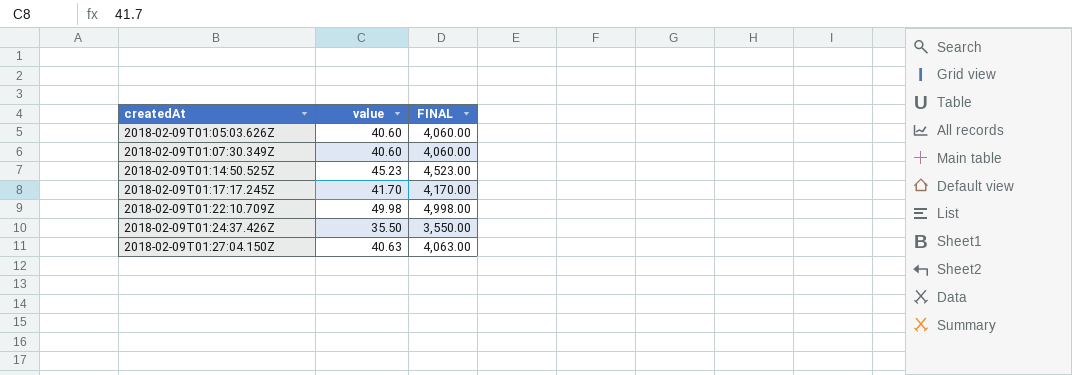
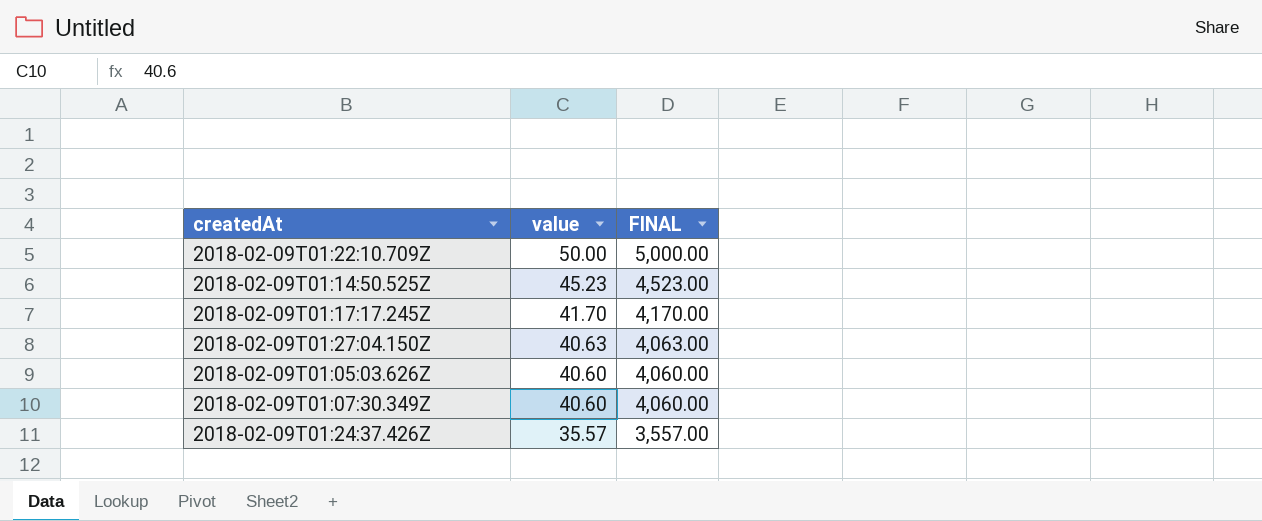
row order: createdAt ascending -> value descending
2018-02-09T01:22:10.709Z | value: 49.98 -> 50.00
2018-02-09T01:22:10.709Z | FINAL: 4,998.00 -> 5,000.00
2018-02-09T01:24:37.426Z | value: 35.50 -> 35.57
2018-02-09T01:24:37.426Z | FINAL: 3,550.00 -> 3,557.00

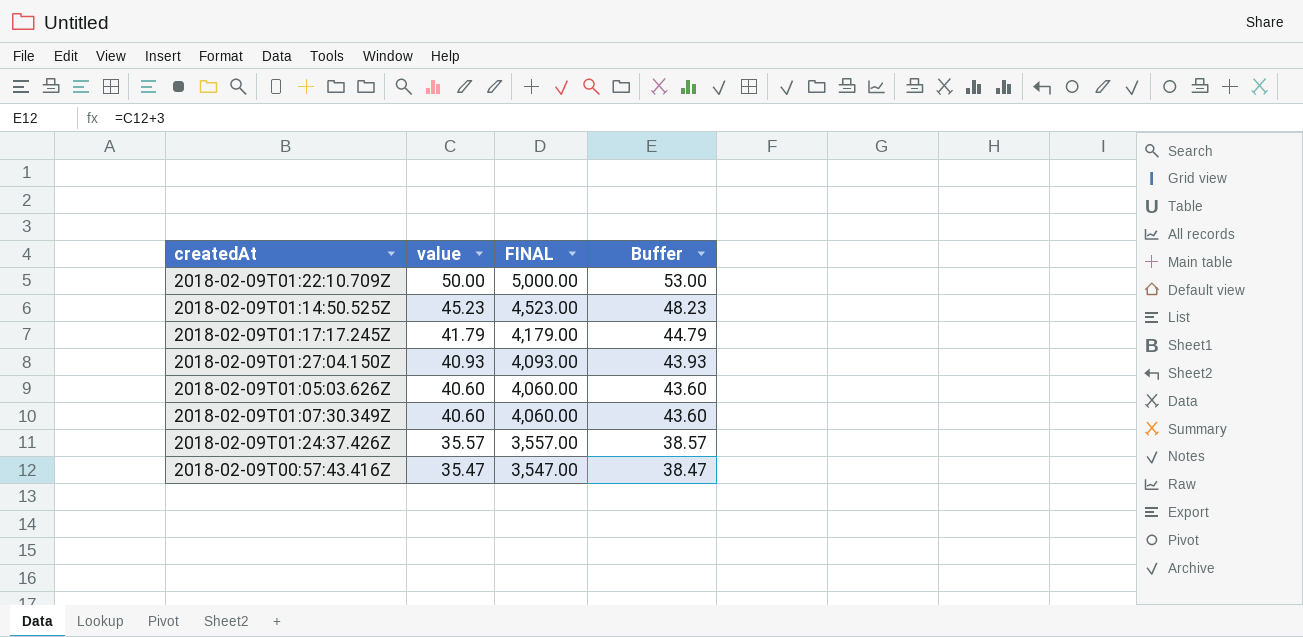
column Buffer | formula: none -> [value] + 3
2018-02-09T01:17:17.245Z | value: 41.70 -> 41.79
2018-02-09T01:17:17.245Z | FINAL: 4,170.00 -> 4,179.00
2018-02-09T01:27:04.150Z | value: 40.63 -> 40.93
2018-02-09T01:27:04.150Z | FINAL: 4,063.00 -> 4,093.00
row 2018-02-09T00:57:43.416Z: none -> 35.47 | 3,547.00 | 38.47

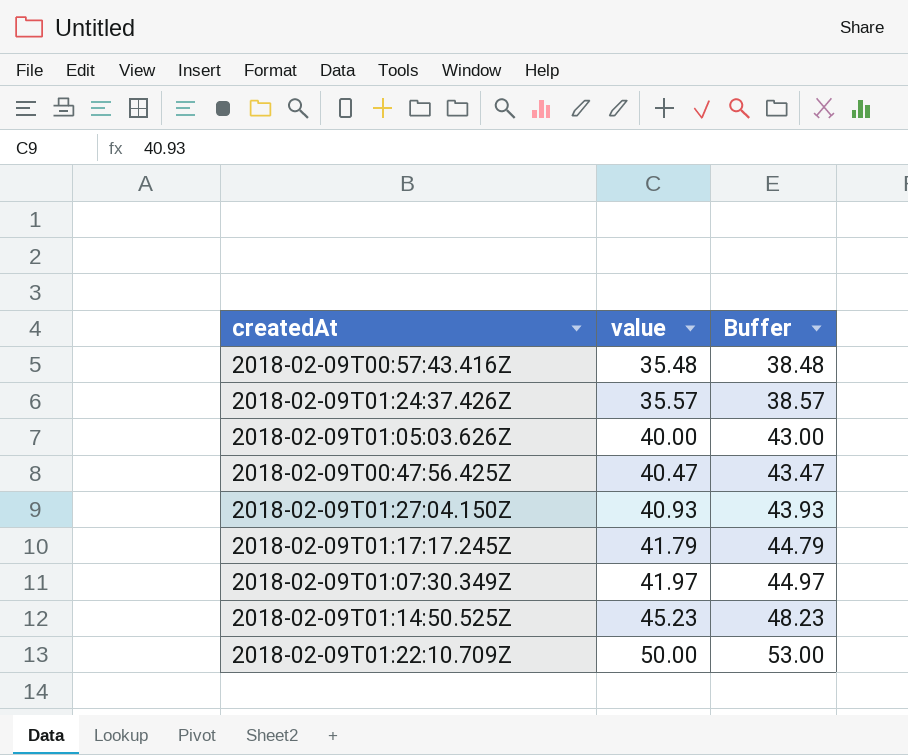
row order: value descending -> value ascending
column FINAL | formula: [value] * 100 -> none
2018-02-09T00:57:43.416Z | value: 35.47 -> 35.48
2018-02-09T00:57:43.416Z | Buffer: 38.47 -> 38.48
2018-02-09T01:05:03.626Z | value: 40.60 -> 40.00
2018-02-09T01:05:03.626Z | Buffer: 43.60 -> 43.00
row 2018-02-09T00:47:56.425Z: none -> 40.47 | 43.47
2018-02-09T01:07:30.349Z | value: 40.60 -> 41.97
2018-02-09T01:07:30.349Z | Buffer: 43.60 -> 44.97

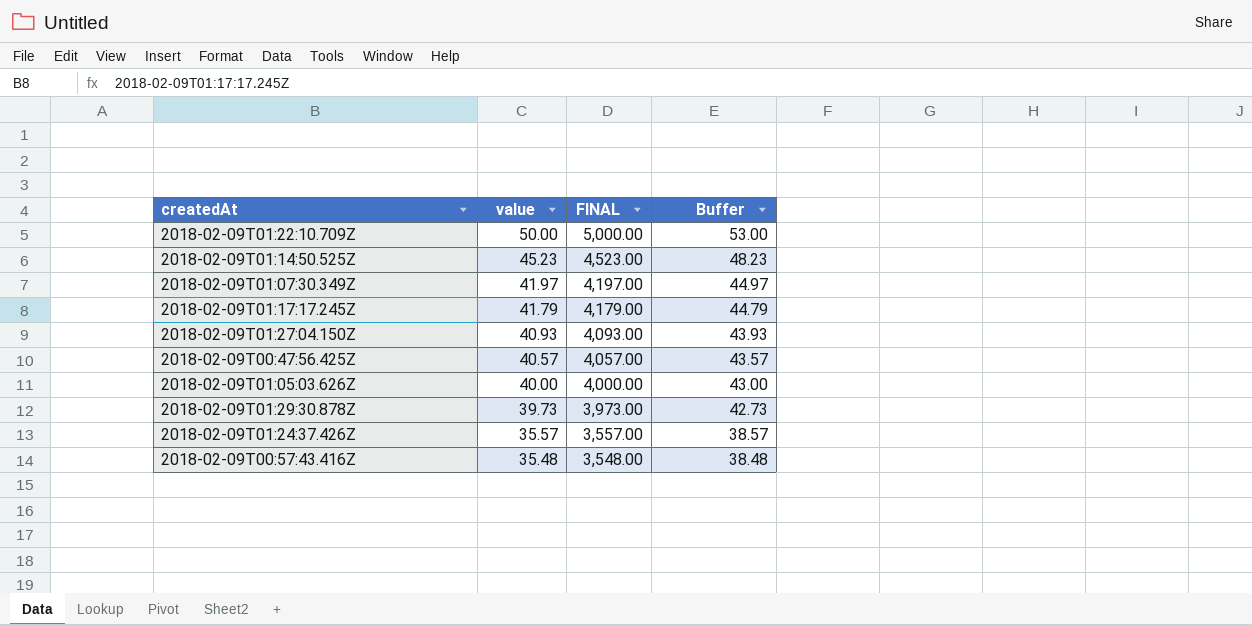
row order: value ascending -> value descending
column FINAL | formula: none -> [value] * 100
2018-02-09T00:47:56.425Z | value: 40.47 -> 40.57
2018-02-09T00:47:56.425Z | Buffer: 43.47 -> 43.57
row 2018-02-09T01:29:30.878Z: none -> 39.73 | 3,973.00 | 42.73

